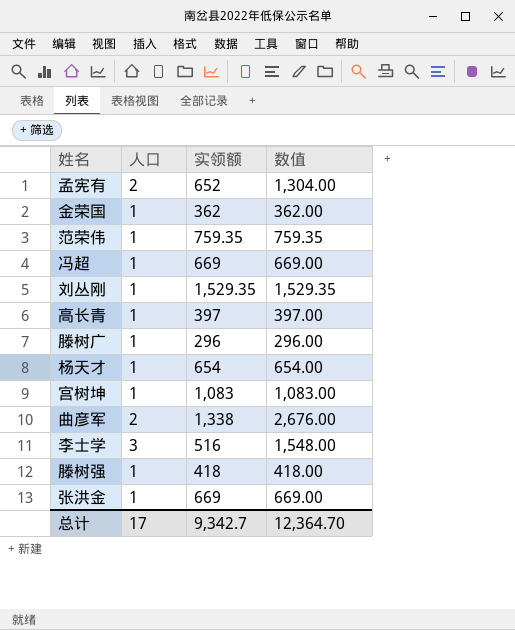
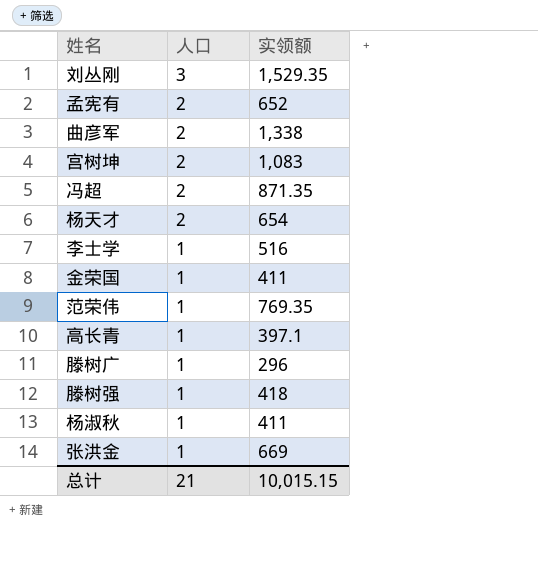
row order: none -> 人口 descending
column 数值 | formula: [人口] * [实领额] -> none
刘丛刚 | 人口: 1 -> 3
宫树坤 | 人口: 1 -> 2
冯超 | 人口: 1 -> 2
冯超 | 实领额: 669 -> 871.35
杨天才 | 人口: 1 -> 2
李士学 | 人口: 3 -> 1
金荣国 | 实领额: 362 -> 411
范荣伟 | 实领额: 759.35 -> 769.35
高长青 | 实领额: 397 -> 397.1
row 杨淑秋: none -> 1 | 411
总计 | 人口: 17 -> 21
总计 | 实领额: 9,342.7 -> 10,015.15

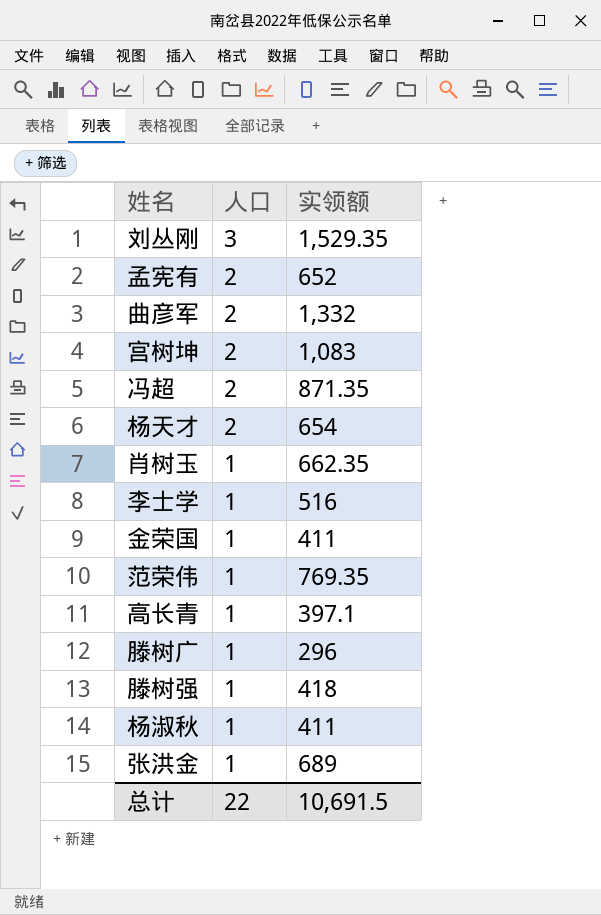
曲彦军 | 实领额: 1,338 -> 1,332
row 肖树玉: none -> 1 | 662.35
张洪金 | 实领额: 669 -> 689
总计 | 人口: 21 -> 22
总计 | 实领额: 10,015.15 -> 10,691.5

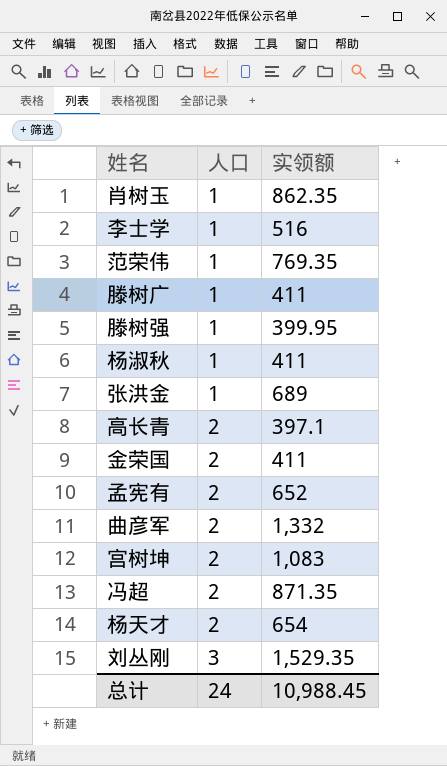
row order: 人口 descending -> 人口 ascending
肖树玉 | 实领额: 662.35 -> 862.35
滕树广 | 实领额: 296 -> 411
滕树强 | 实领额: 418 -> 399.95
高长青 | 人口: 1 -> 2
金荣国 | 人口: 1 -> 2
总计 | 人口: 22 -> 24
总计 | 实领额: 10,691.5 -> 10,988.45

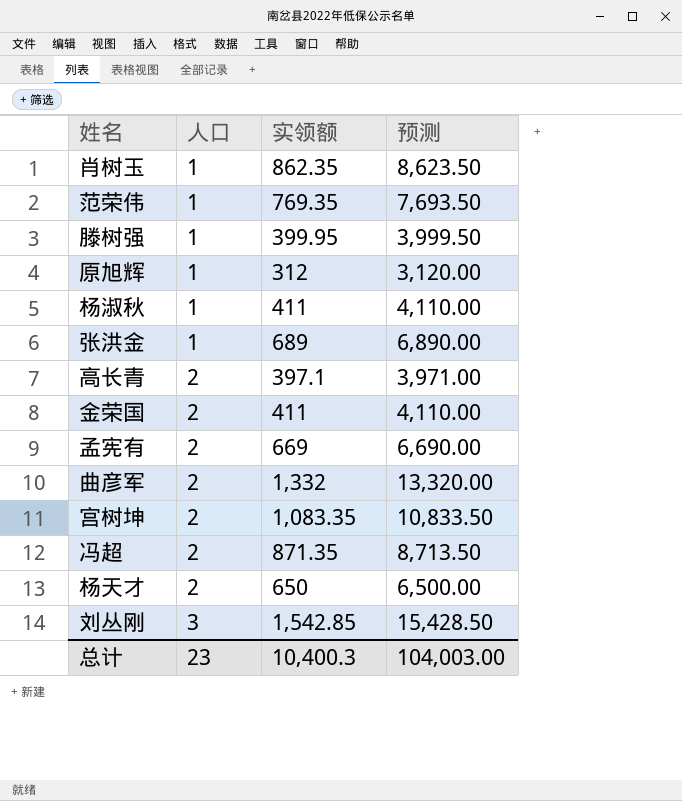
column 预测 | formula: none -> [实领额] * 10
row 李士学: 1 | 516 -> none
row 滕树广: 1 | 411 -> none
row 原旭辉: none -> 1 | 312 | 3,120.00
孟宪有 | 实领额: 652 -> 669
宫树坤 | 实领额: 1,083 -> 1,083.35
杨天才 | 实领额: 654 -> 650
刘丛刚 | 实领额: 1,529.35 -> 1,542.85
总计 | 人口: 24 -> 23
总计 | 实领额: 10,988.45 -> 10,400.3

